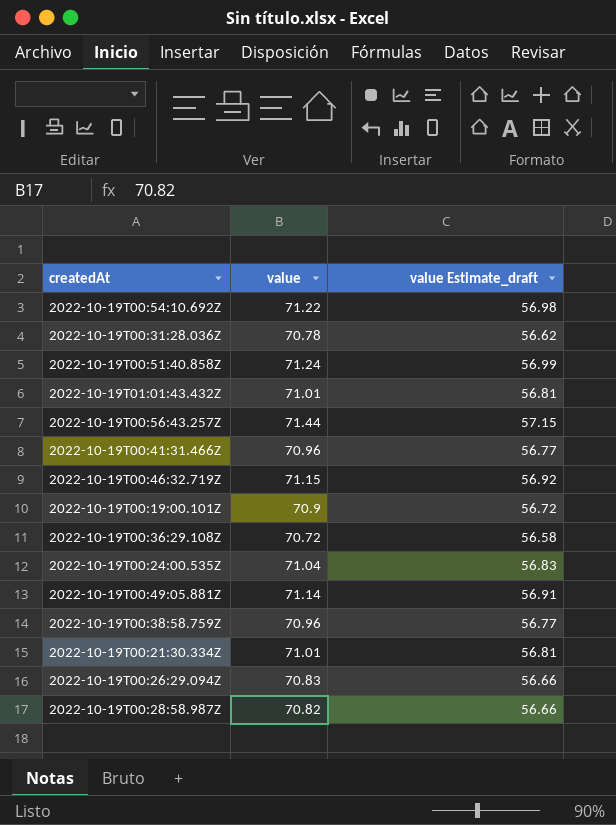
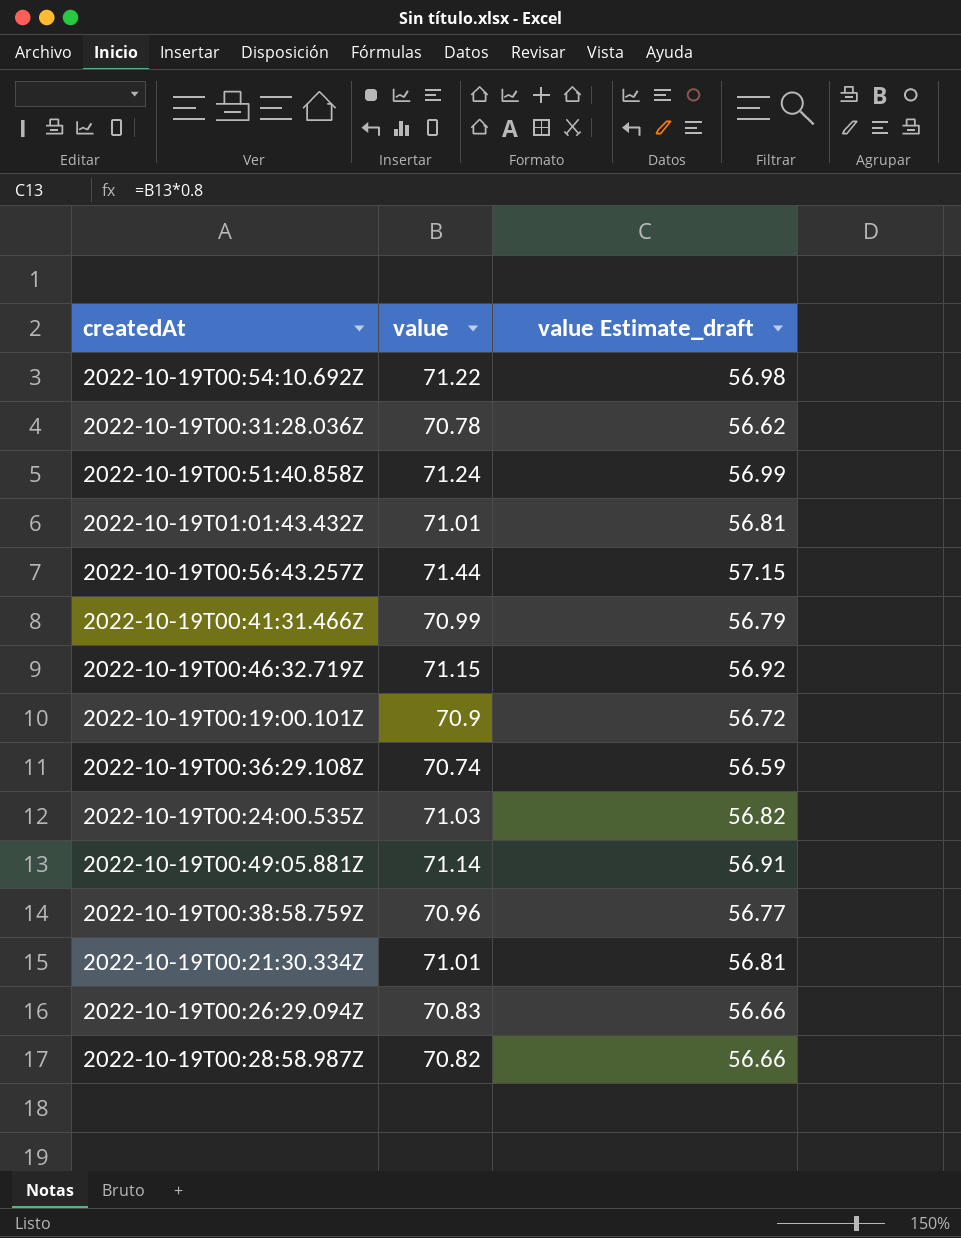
2022-10-19T00:41:31.466Z | value: 70.96 -> 70.99
2022-10-19T00:41:31.466Z | value Estimate_draft: 56.77 -> 56.79
2022-10-19T00:36:29.108Z | value: 70.72 -> 70.74
2022-10-19T00:36:29.108Z | value Estimate_draft: 56.58 -> 56.59
2022-10-19T00:24:00.535Z | value: 71.04 -> 71.03
2022-10-19T00:24:00.535Z | value Estimate_draft: 56.83 -> 56.82

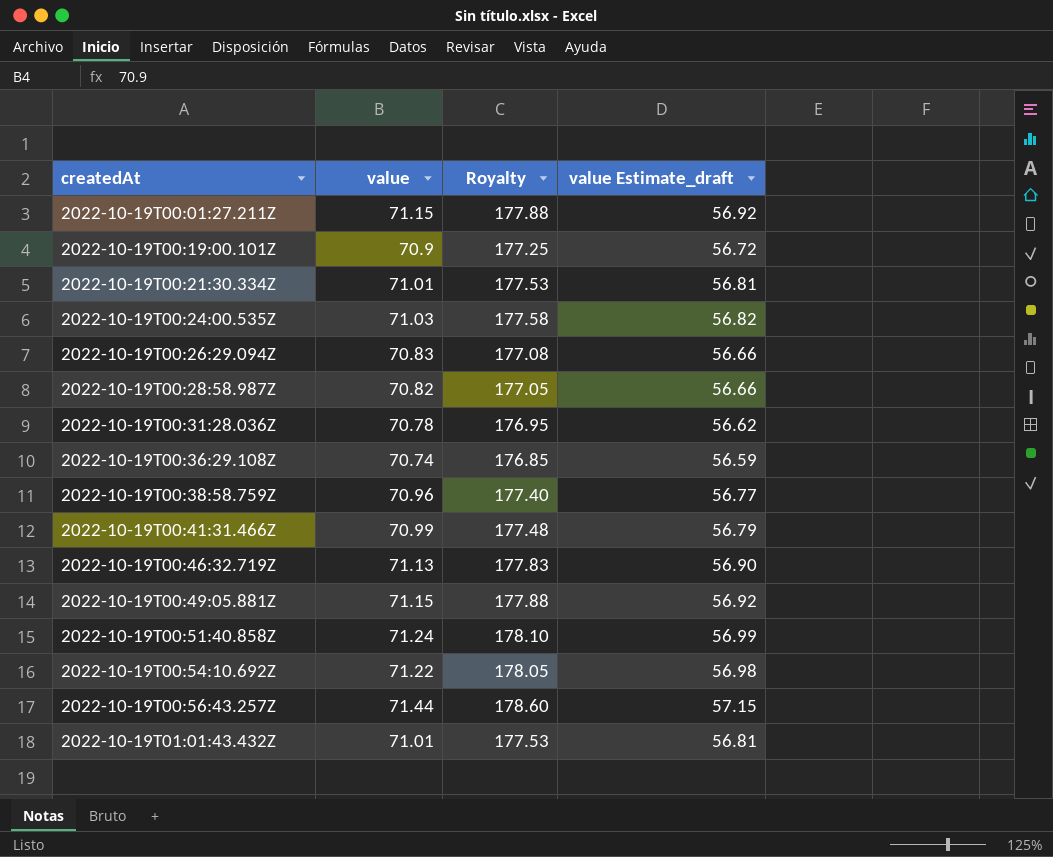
row order: none -> createdAt ascending
column Royalty | formula: none -> [value] * 2.5
row 2022-10-19T00:01:27.211Z: none -> 71.15 | 177.88 | 56.92
2022-10-19T00:46:32.719Z | value: 71.15 -> 71.13
2022-10-19T00:46:32.719Z | value Estimate_draft: 56.92 -> 56.90
2022-10-19T00:49:05.881Z | value: 71.14 -> 71.15
2022-10-19T00:49:05.881Z | value Estimate_draft: 56.91 -> 56.92

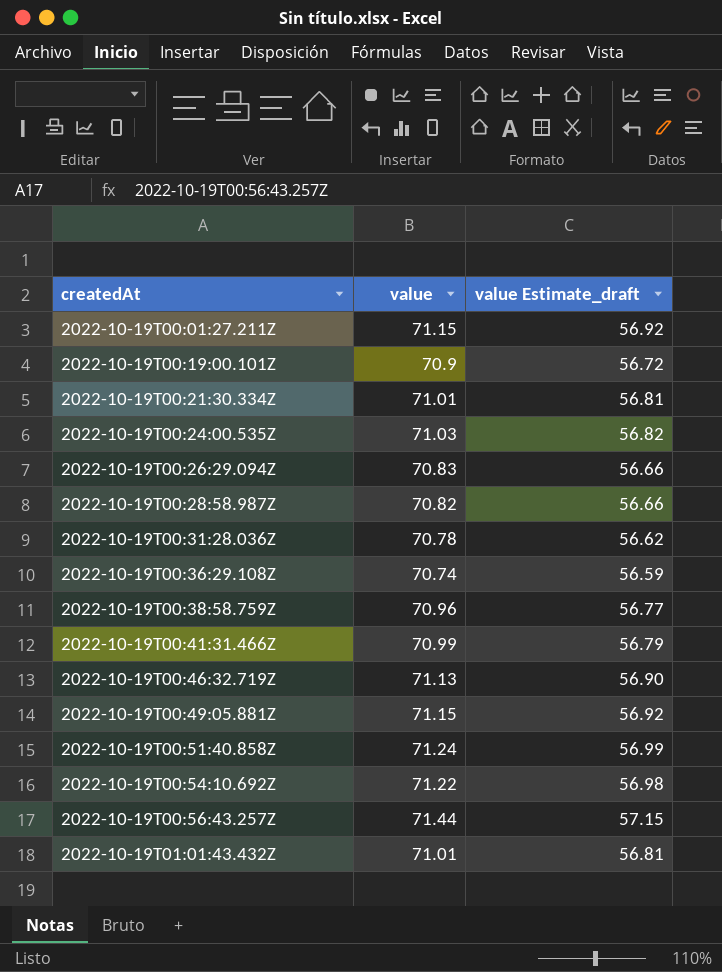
column Royalty | formula: [value] * 2.5 -> none

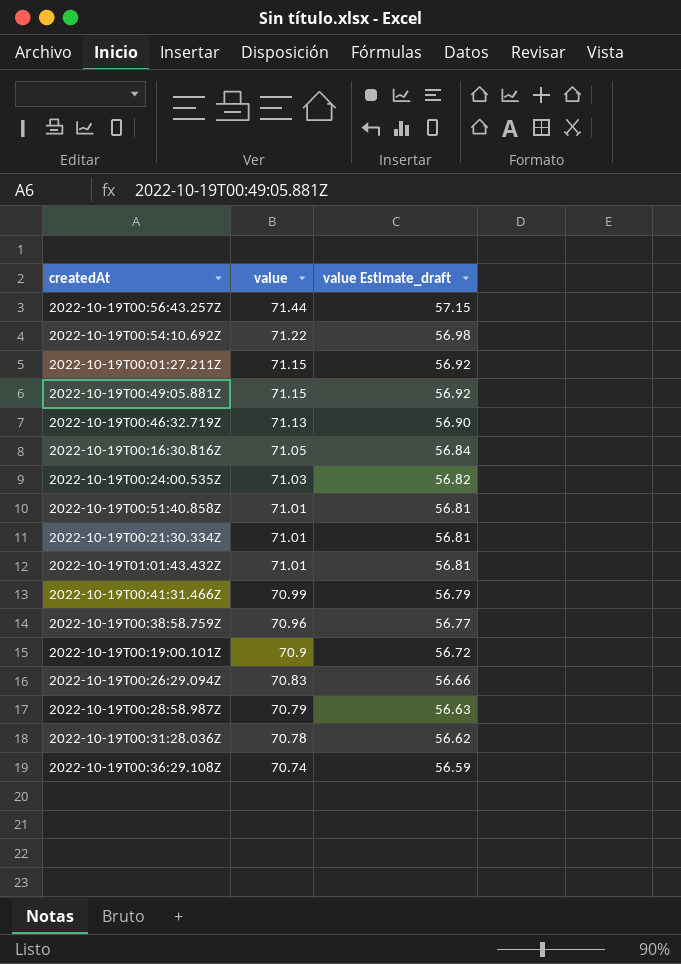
row order: createdAt ascending -> value descending
row 2022-10-19T00:16:30.816Z: none -> 71.05 | 56.84
2022-10-19T00:51:40.858Z | value: 71.24 -> 71.01
2022-10-19T00:51:40.858Z | value Estimate_draft: 56.99 -> 56.81
2022-10-19T00:28:58.987Z | value: 70.82 -> 70.79
2022-10-19T00:28:58.987Z | value Estimate_draft: 56.66 -> 56.63

